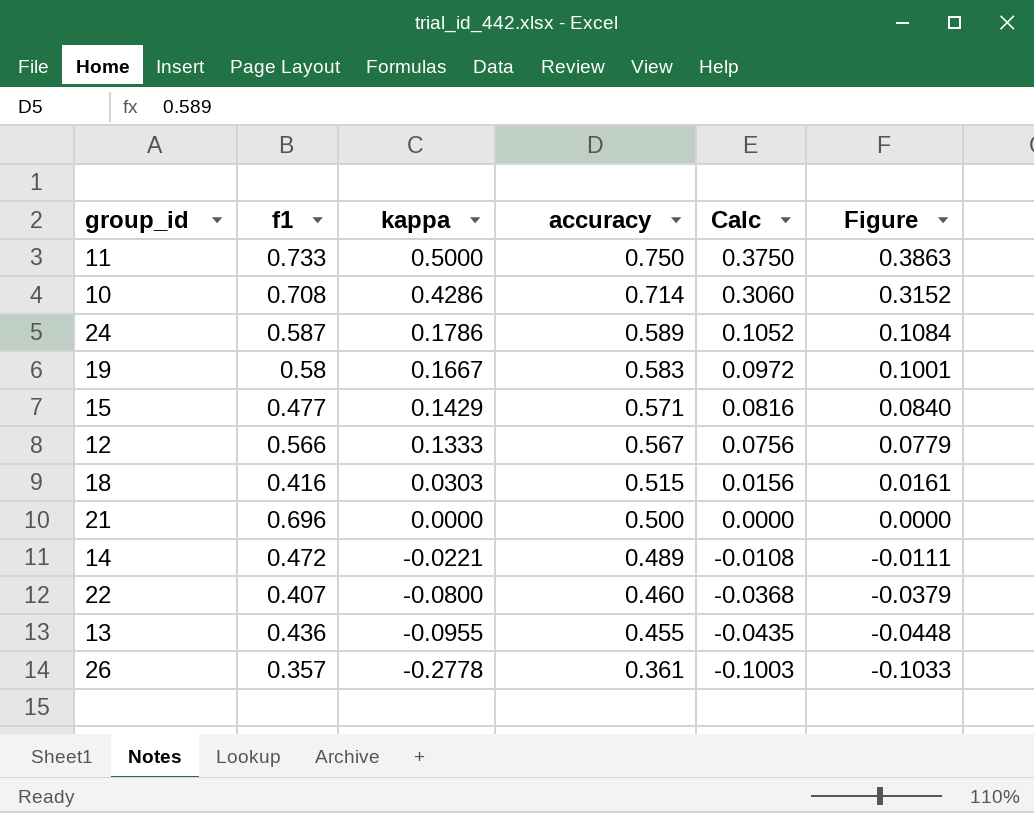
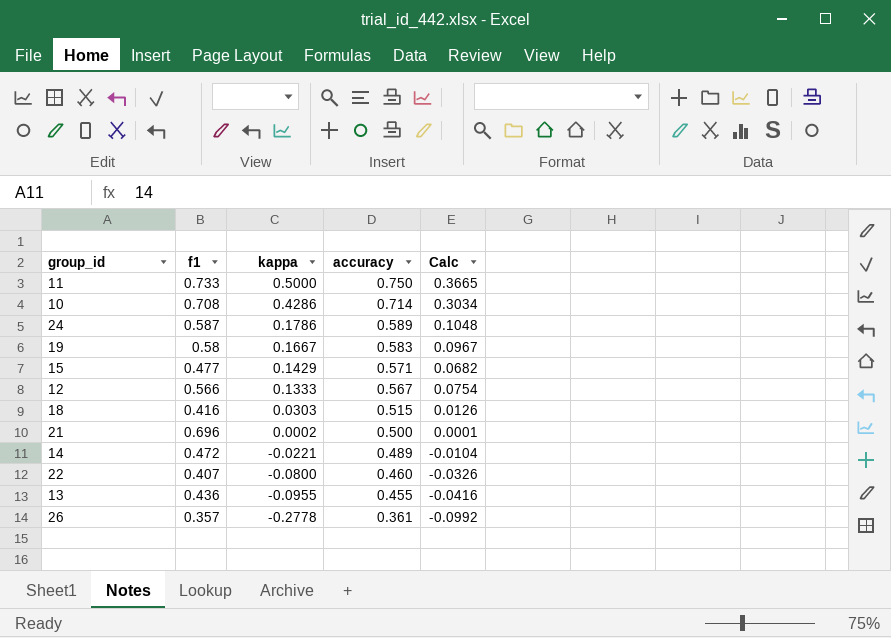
column Figure | formula: [Calc] * 1.03 -> none
column Calc | formula: [kappa] * [accuracy] -> [f1] * [kappa]
21 | kappa: 0.0000 -> 0.0002

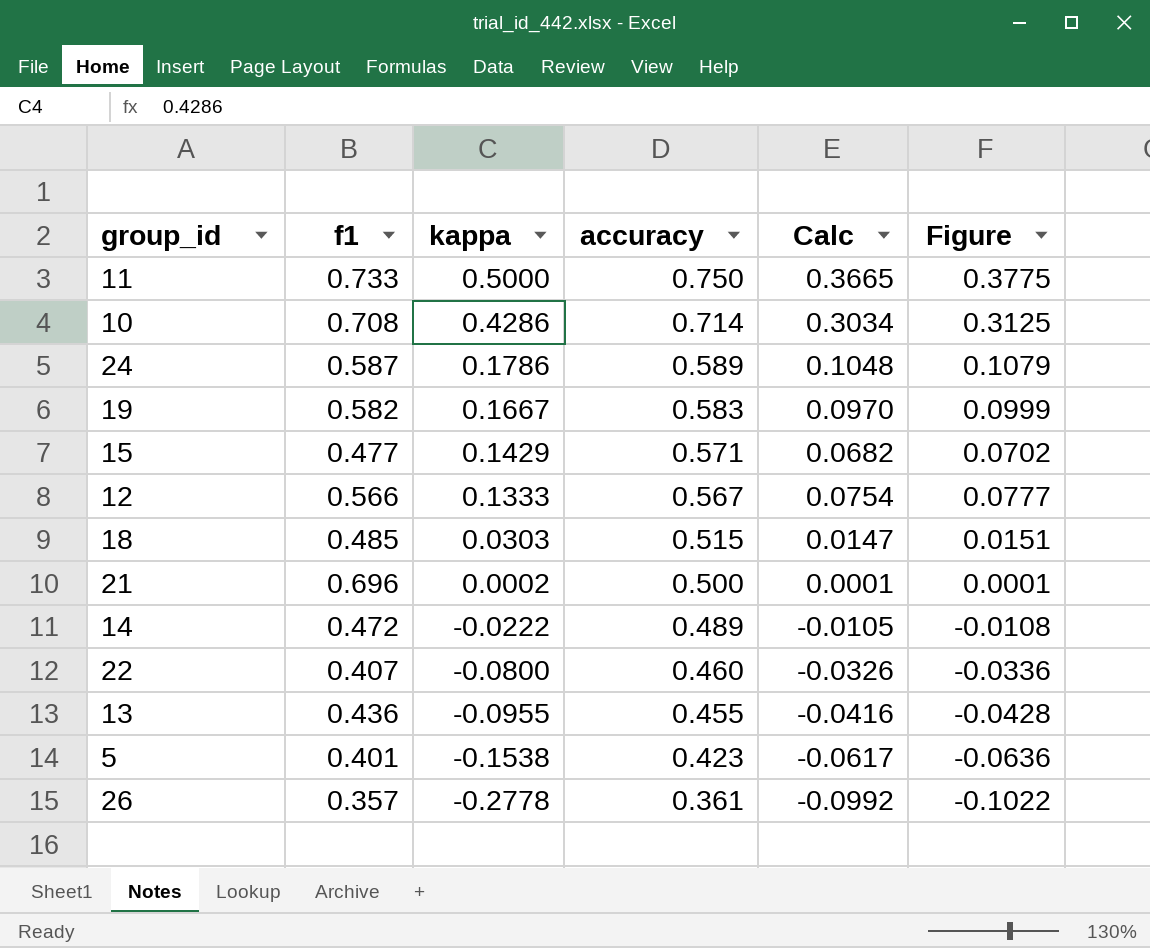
column Figure | formula: none -> [Calc] * 1.03
19 | f1: 0.58 -> 0.582
19 | Calc: 0.0967 -> 0.0970
18 | f1: 0.416 -> 0.485
18 | Calc: 0.0126 -> 0.0147
14 | kappa: -0.0221 -> -0.0222
14 | Calc: -0.0104 -> -0.0105
row 5: none -> 0.401 | -0.1538 | 0.423 | -0.0617 | -0.0636

